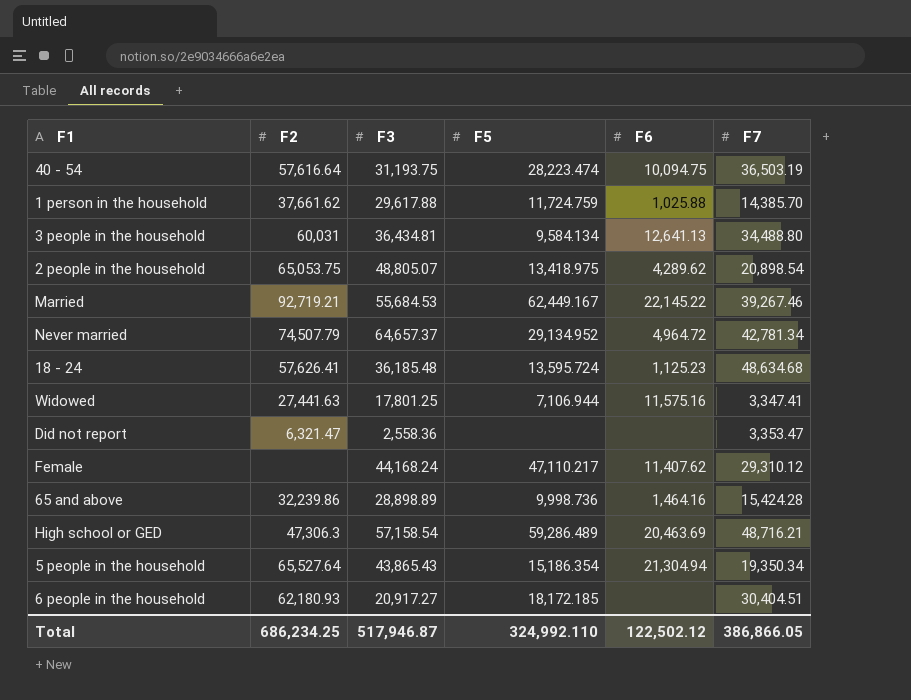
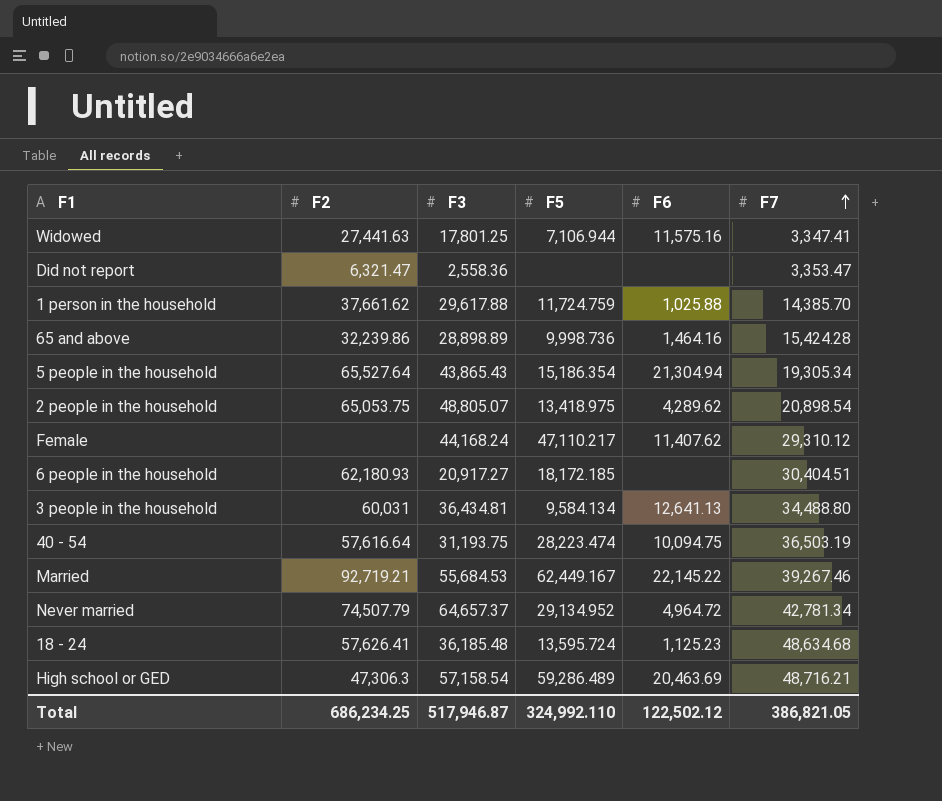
row order: none -> F7 ascending
5 people in the household | F7: 19,350.34 -> 19,305.34
Total | F7: 386,866.05 -> 386,821.05

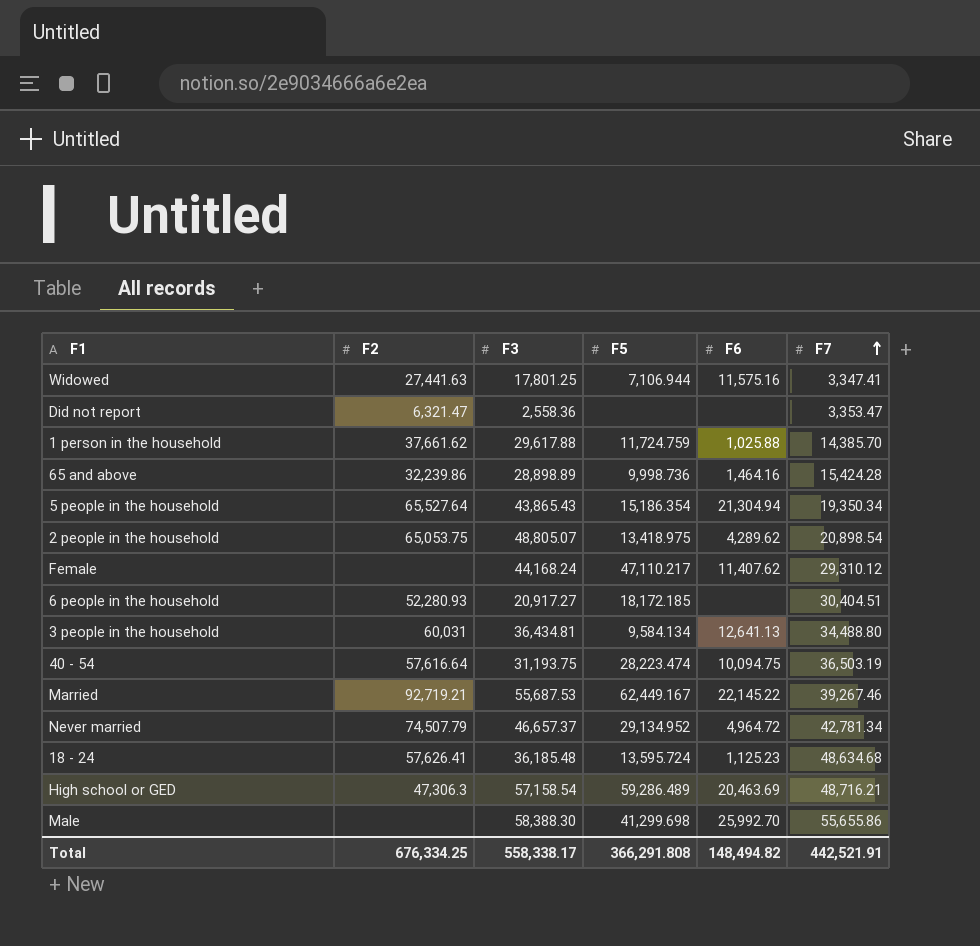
5 people in the household | F7: 19,305.34 -> 19,350.34
6 people in the household | F2: 62,180.93 -> 52,280.93
Married | F3: 55,684.53 -> 55,687.53
Never married | F3: 64,657.37 -> 46,657.37
row Male: none -> none | 58,388.30 | 41,299.698 | 25,992.70 | 55,655.86
Total | F2: 686,234.25 -> 676,334.25
Total | F3: 517,946.87 -> 558,338.17
Total | F5: 324,992.110 -> 366,291.808
Total | F6: 122,502.12 -> 148,494.82
Total | F7: 386,821.05 -> 442,521.91

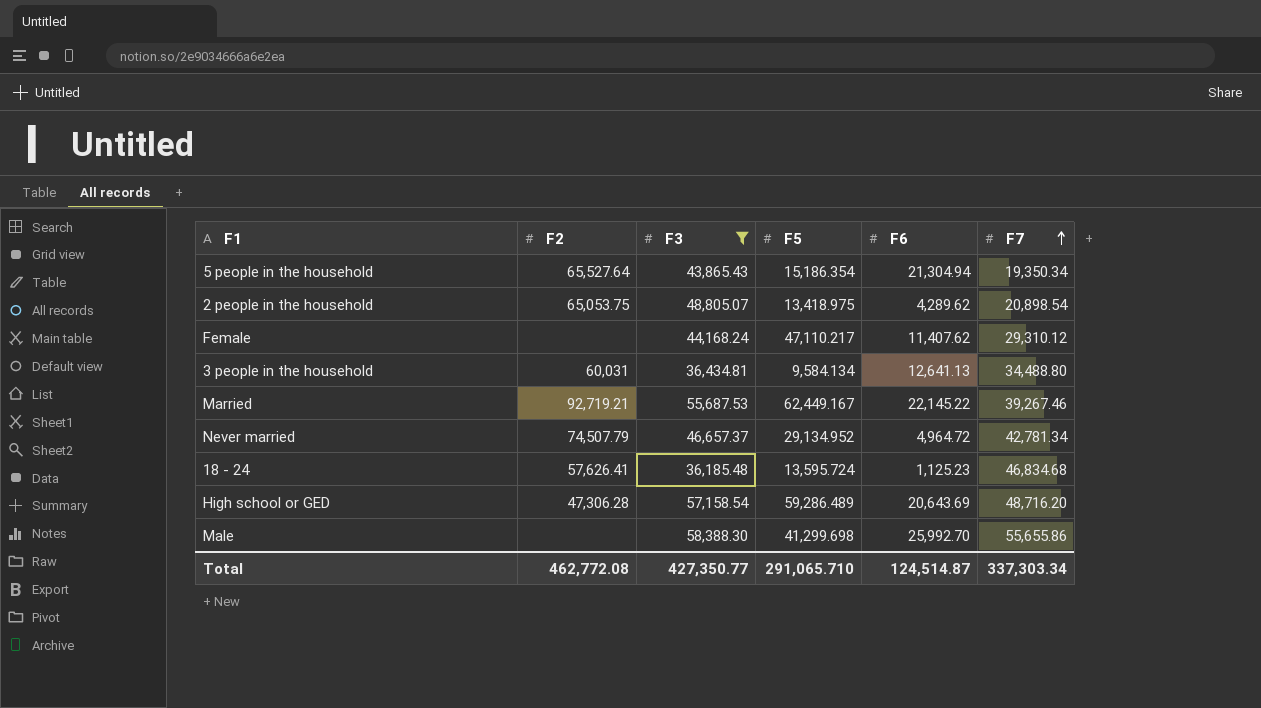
filter: none -> F3 >= 36,185.48
18 - 24 | F7: 48,634.68 -> 46,834.68
High school or GED | F2: 47,306.3 -> 47,306.28
High school or GED | F6: 20,463.69 -> 20,643.69
High school or GED | F7: 48,716.21 -> 48,716.20
Total | F2: 676,334.25 -> 462,772.08
Total | F3: 558,338.17 -> 427,350.77
Total | F5: 366,291.808 -> 291,065.710
Total | F6: 148,494.82 -> 124,514.87
Total | F7: 442,521.91 -> 337,303.34

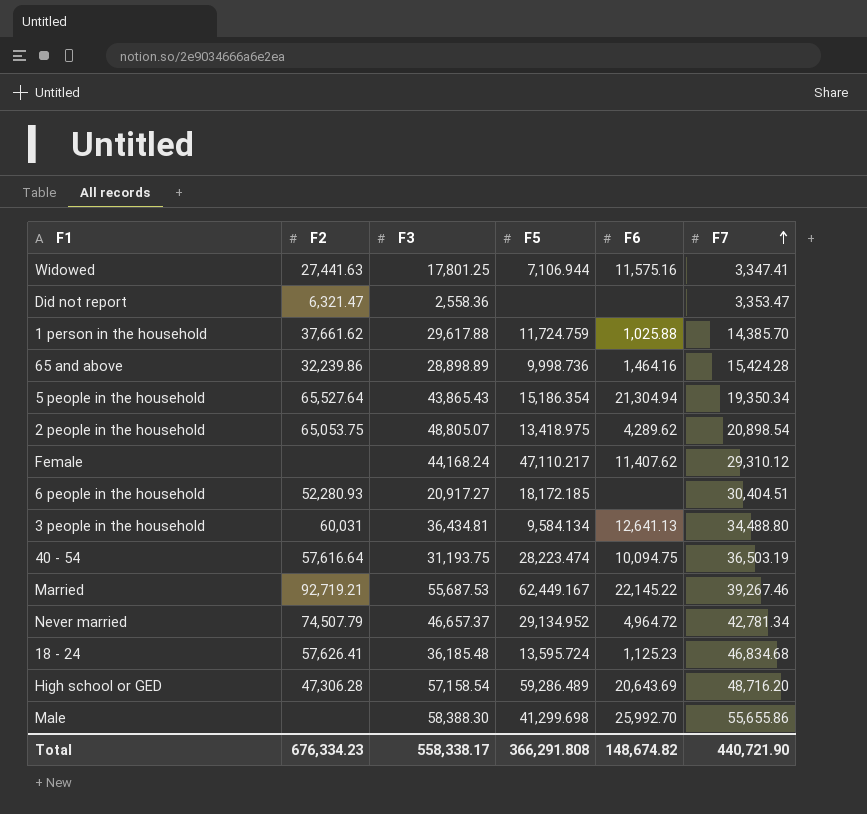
filter: F3 >= 36,185.48 -> none
Total | F2: 462,772.08 -> 676,334.23
Total | F3: 427,350.77 -> 558,338.17
Total | F5: 291,065.710 -> 366,291.808
Total | F6: 124,514.87 -> 148,674.82
Total | F7: 337,303.34 -> 440,721.90

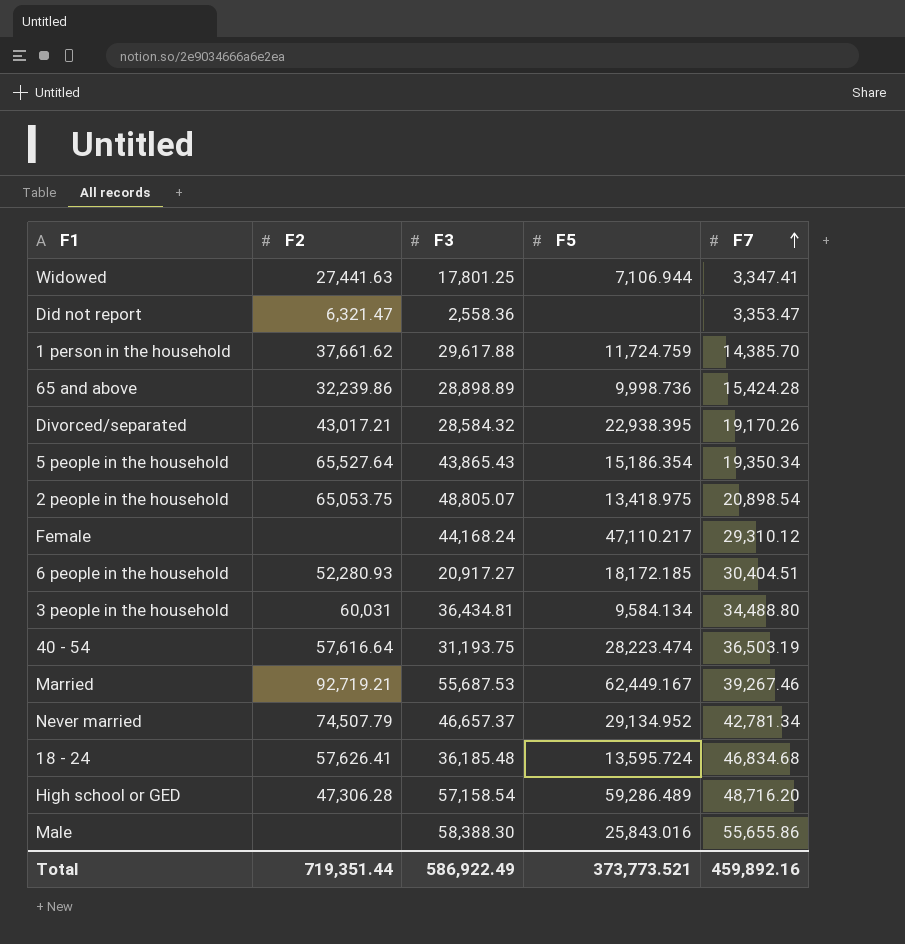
column F6 | position: 5 -> none
row Divorced/separated: none -> 43,017.21 | 28,584.32 | 22,938.395 | 19,170.26
Male | F5: 41,299.698 -> 25,843.016
Total | F2: 676,334.23 -> 719,351.44
Total | F3: 558,338.17 -> 586,922.49
Total | F5: 366,291.808 -> 373,773.521
Total | F7: 440,721.90 -> 459,892.16

